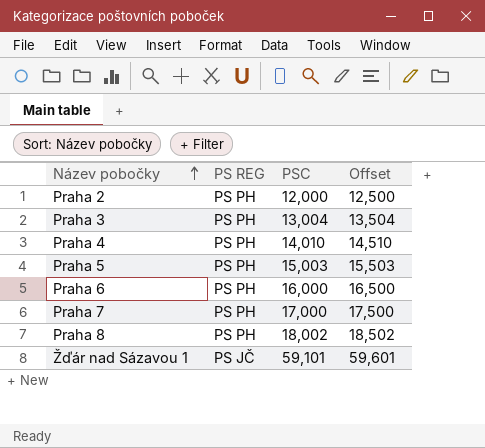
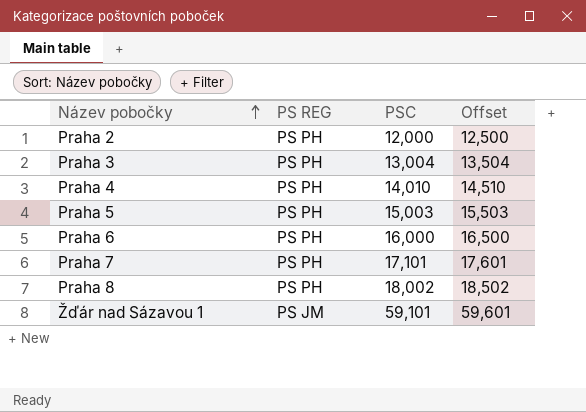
Praha 7 | PSC: 17,000 -> 17,101
Praha 7 | Offset: 17,500 -> 17,601
Žďár nad Sázavou 1 | PS REG: PS JČ -> PS JM

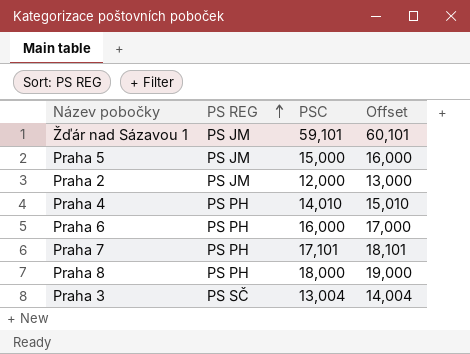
row order: Název pobočky ascending -> PS REG ascending
column Offset | formula: [PSC] + 500 -> [PSC] + 1000
Praha 5 | PS REG: PS PH -> PS JM
Praha 5 | PSC: 15,003 -> 15,000
Praha 2 | PS REG: PS PH -> PS JM
Praha 8 | PSC: 18,002 -> 18,000
Praha 3 | PS REG: PS PH -> PS SČ

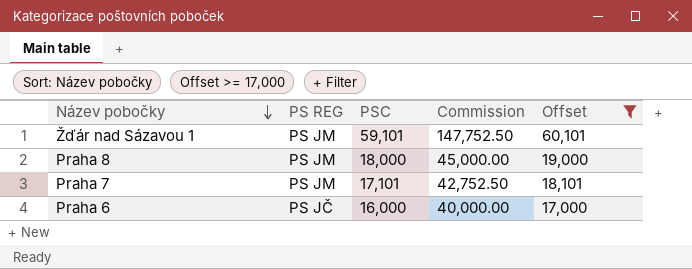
filter: none -> Offset >= 17,000
row order: PS REG ascending -> Název pobočky descending
column Commission | formula: none -> [PSC] * 2.5
Praha 8 | PS REG: PS PH -> PS JM
Praha 7 | PS REG: PS PH -> PS JM
Praha 6 | PS REG: PS PH -> PS JČ

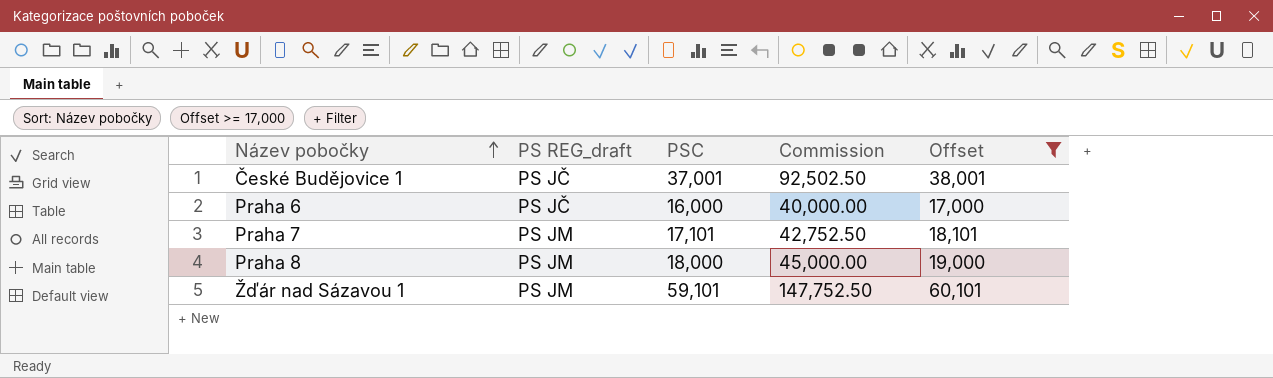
row order: Název pobočky descending -> Název pobočky ascending
column name: PS REG -> PS REG_draft
row České Budějovice 1: none -> PS JČ | 37,001 | 92,502.50 | 38,001

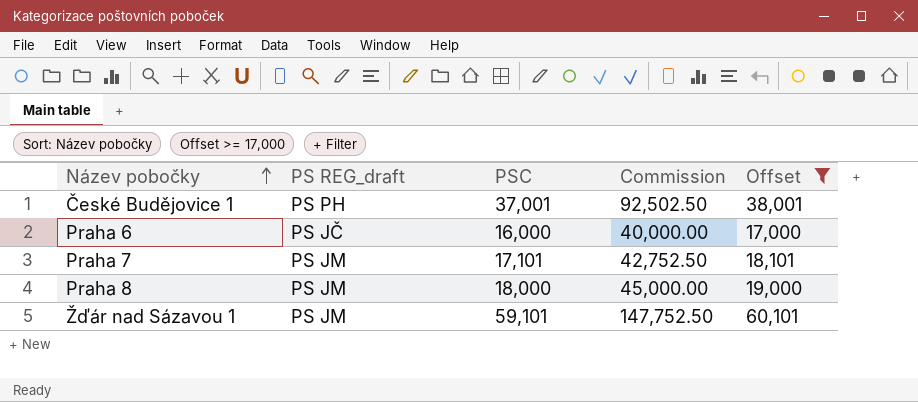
České Budějovice 1 | PS REG_draft: PS JČ -> PS PH

